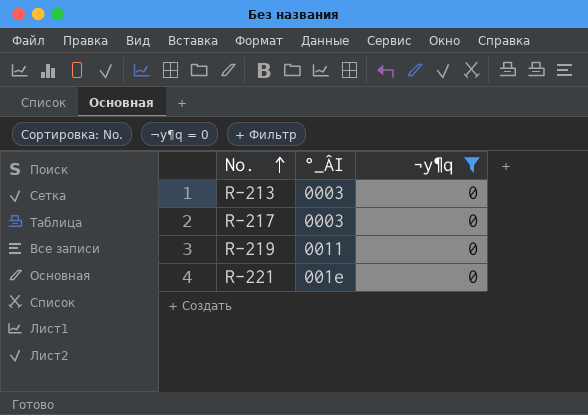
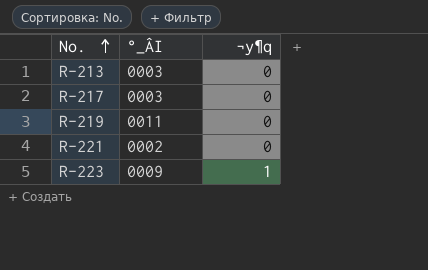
filter: ¬y¶q = 0 -> none
R-221 | °_ÂI: 001e -> 0002

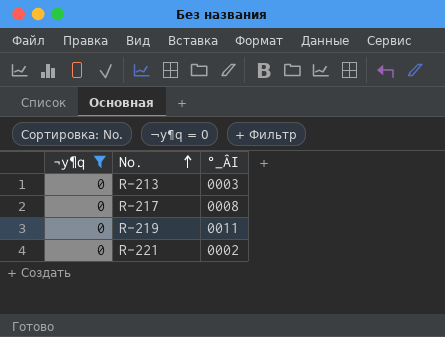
filter: none -> ¬y¶q = 0
column ¬y¶q | position: 3 -> 1
R-217 | °_ÂI: 0003 -> 0008

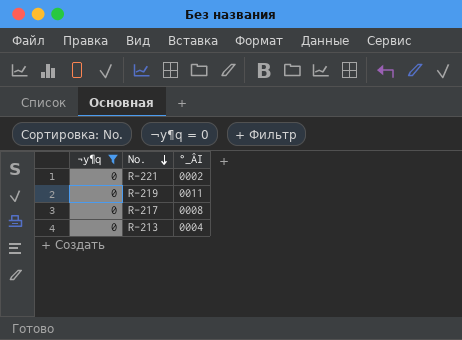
row order: No. ascending -> No. descending
R-213 | °_ÂI: 0003 -> 0004

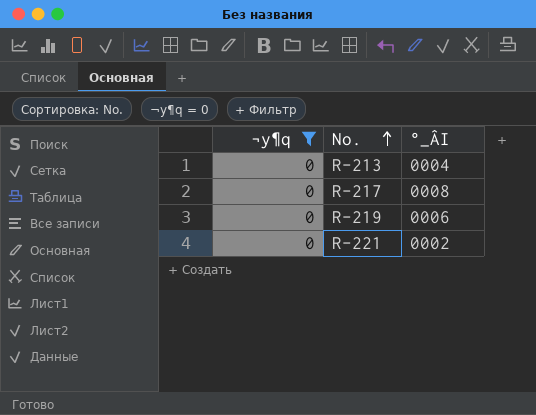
row order: No. descending -> No. ascending
R-219 | °_ÂI: 0011 -> 0006

